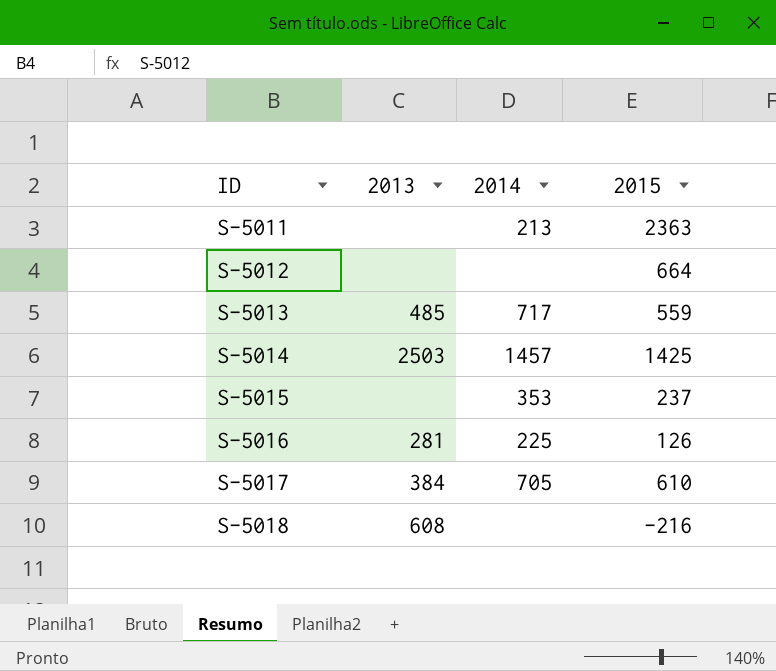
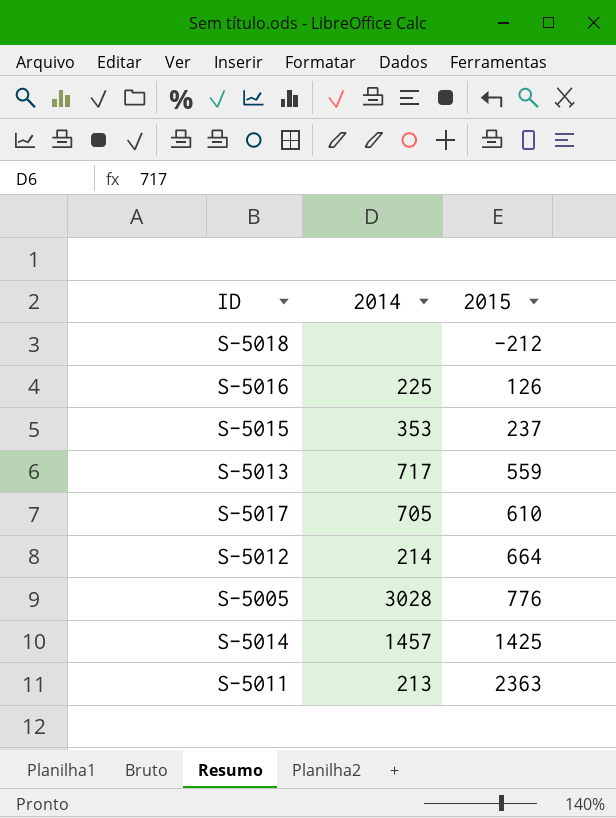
row order: ID ascending -> 2015 ascending
column 2013 | position: 2 -> none
S-5018 | 2015: -216 -> -212
S-5012 | 2014: none -> 214
row S-5005: none -> 3028 | 776

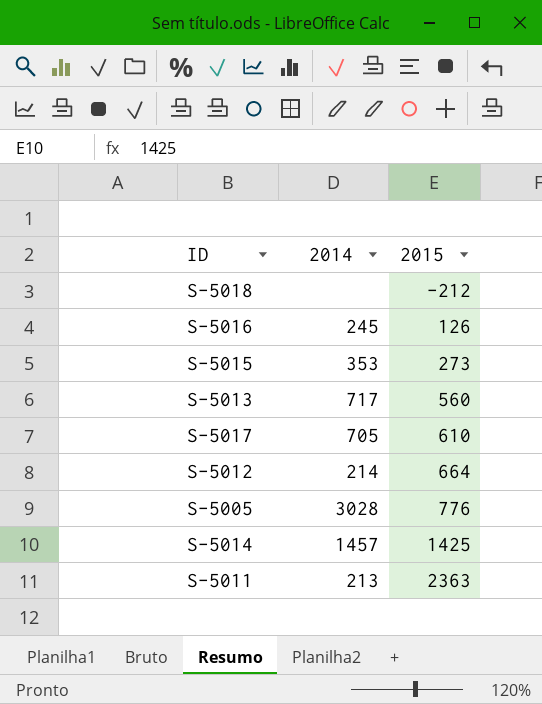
S-5016 | 2014: 225 -> 245
S-5015 | 2015: 237 -> 273
S-5013 | 2015: 559 -> 560

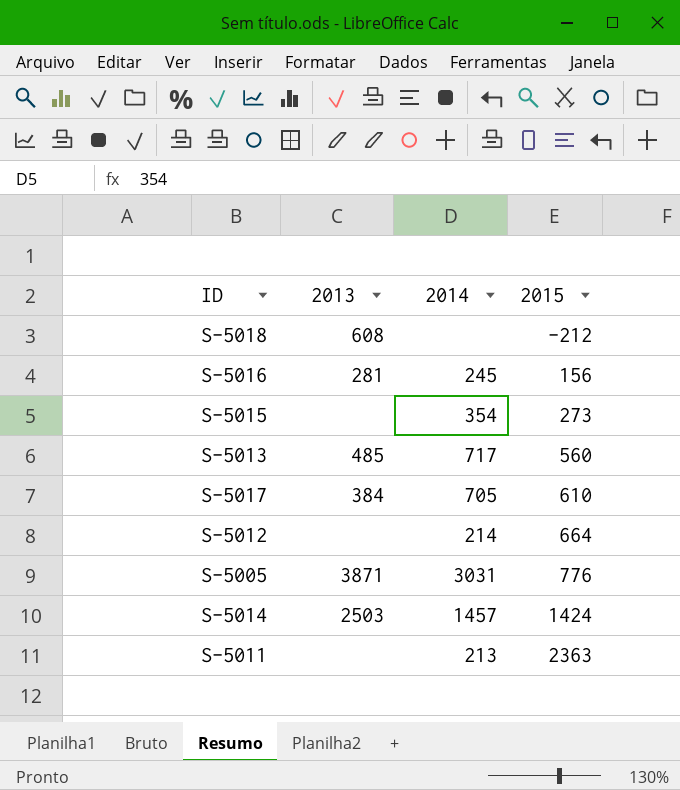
column 2013 | position: none -> 2
S-5016 | 2015: 126 -> 156
S-5015 | 2014: 353 -> 354
S-5005 | 2014: 3028 -> 3031
S-5014 | 2015: 1425 -> 1424

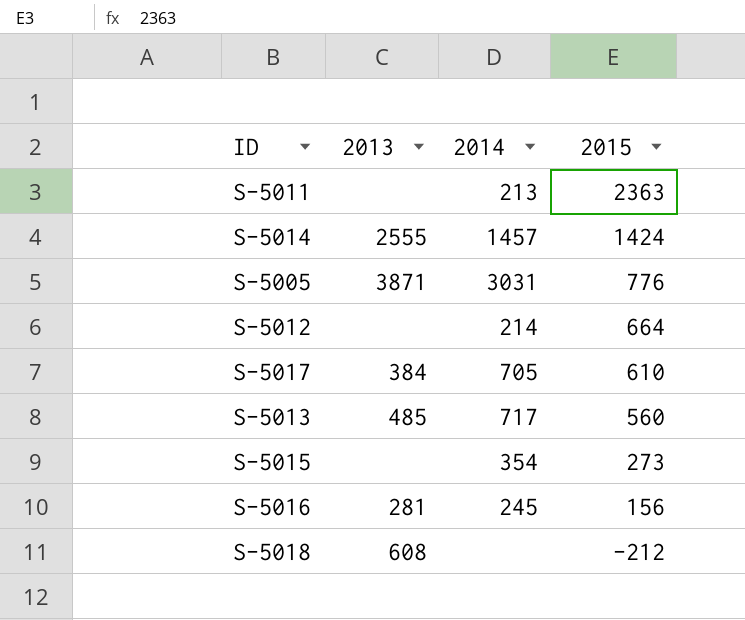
row order: 2015 ascending -> 2015 descending
S-5014 | 2013: 2503 -> 2555

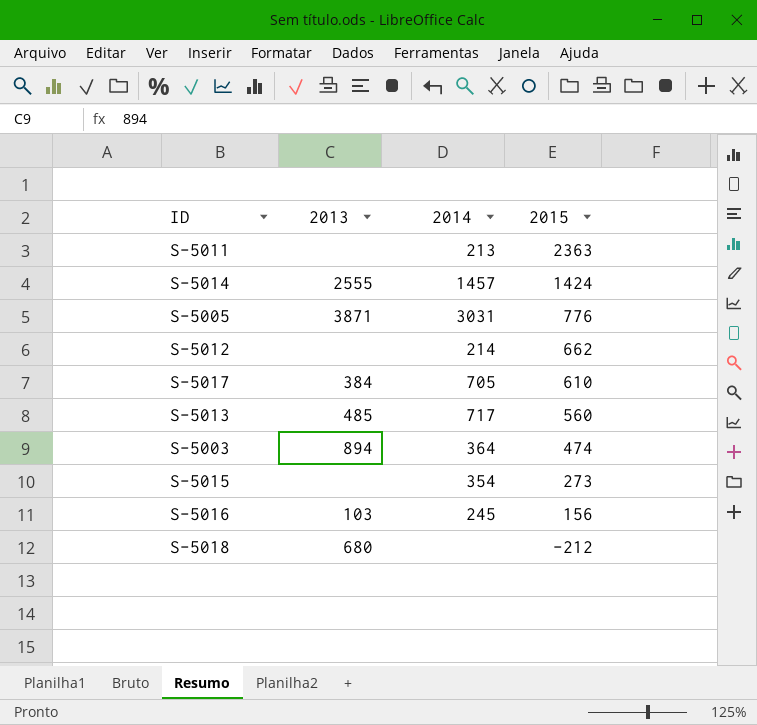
S-5012 | 2015: 664 -> 662
row S-5003: none -> 894 | 364 | 474
S-5016 | 2013: 281 -> 103
S-5018 | 2013: 608 -> 680

